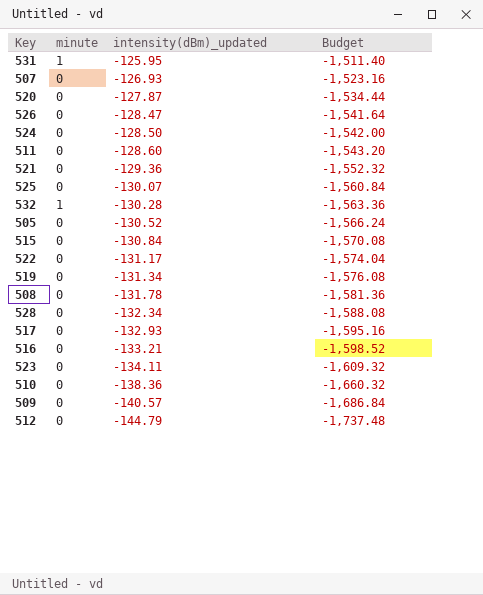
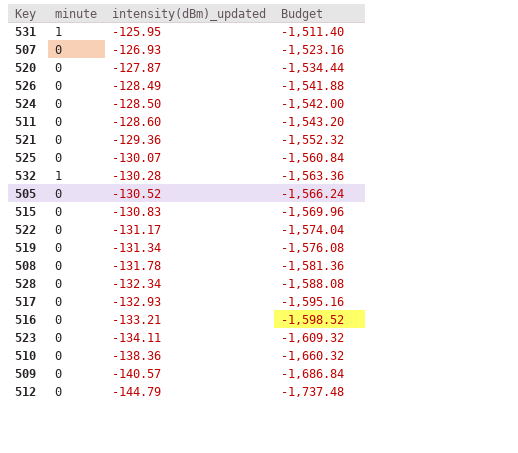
526 | intensity(dBm)_updated: -128.47 -> -128.49
526 | Budget: -1,541.64 -> -1,541.88
515 | intensity(dBm)_updated: -130.84 -> -130.83
515 | Budget: -1,570.08 -> -1,569.96

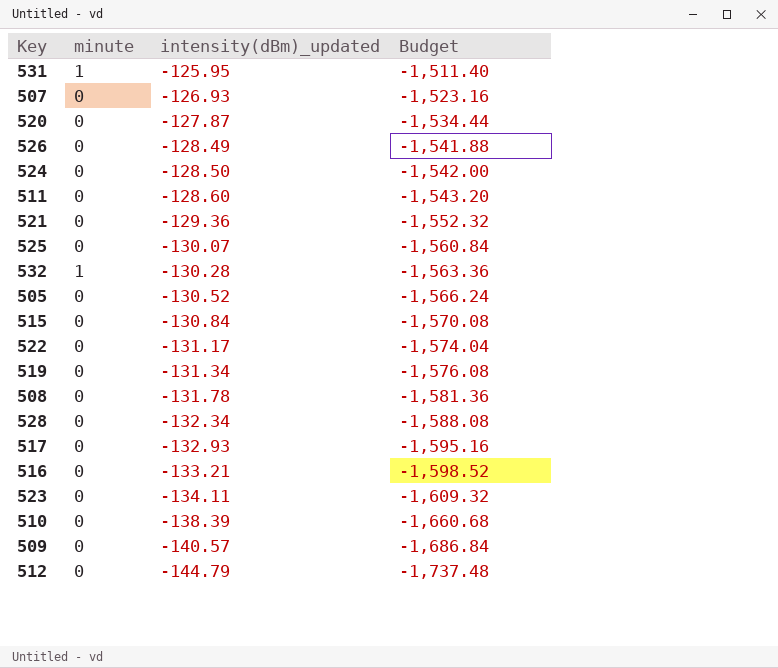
515 | intensity(dBm)_updated: -130.83 -> -130.84
515 | Budget: -1,569.96 -> -1,570.08
510 | intensity(dBm)_updated: -138.36 -> -138.39
510 | Budget: -1,660.32 -> -1,660.68

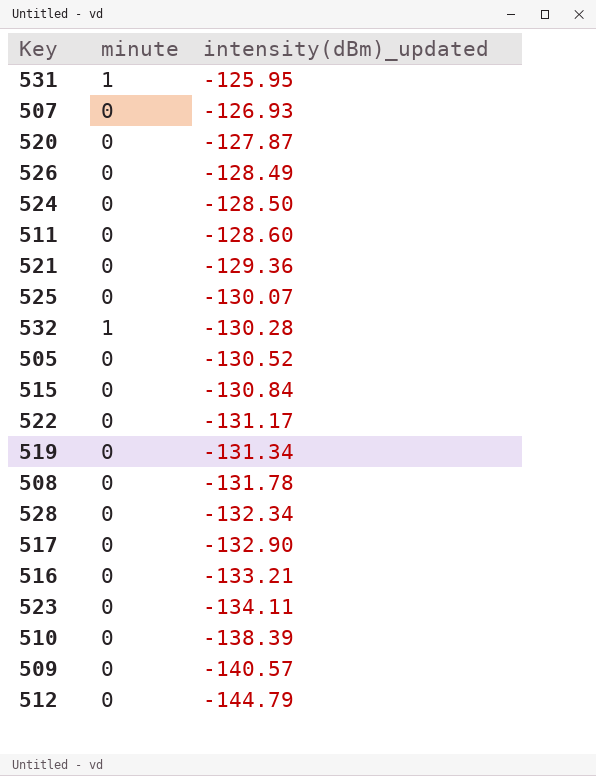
column Budget | formula: [intensity(dBm)_updated] * 12 -> none
517 | intensity(dBm)_updated: -132.93 -> -132.90

